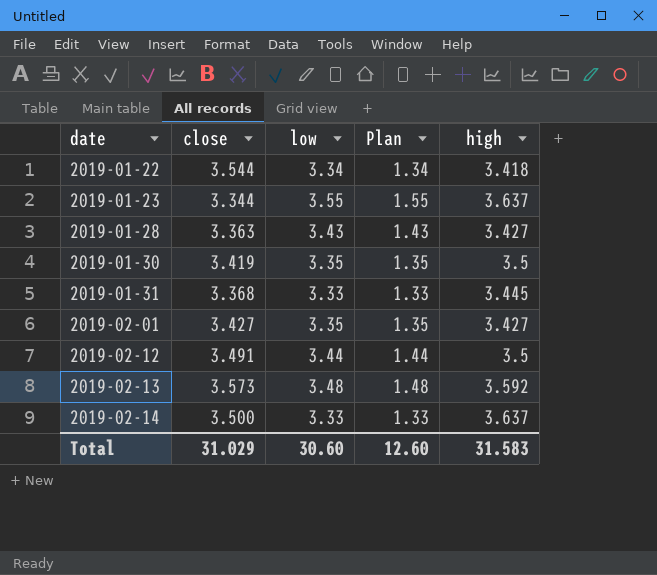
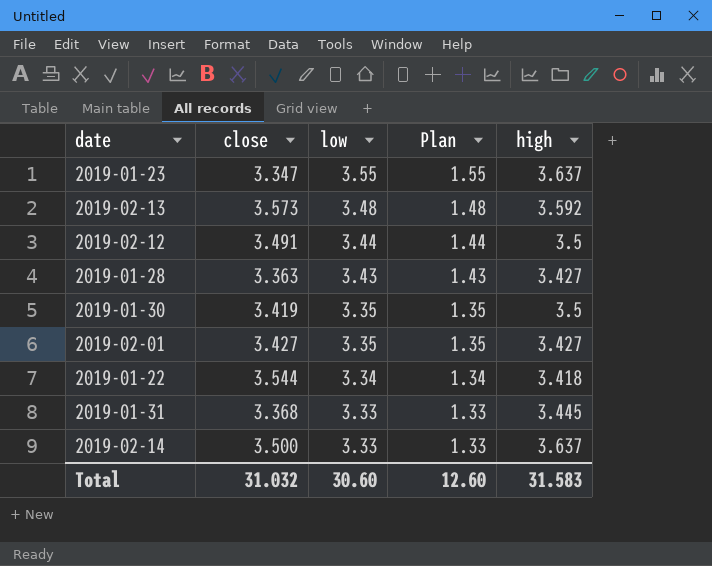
row order: date ascending -> low descending
2019-01-23 | close: 3.344 -> 3.347
Total | close: 31.029 -> 31.032

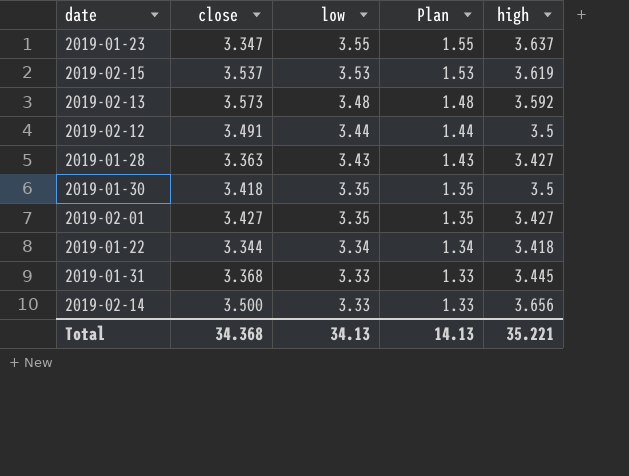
row 2019-02-15: none -> 3.537 | 3.53 | 1.53 | 3.619
2019-01-30 | close: 3.419 -> 3.418
2019-01-22 | close: 3.544 -> 3.344
2019-02-14 | high: 3.637 -> 3.656
Total | close: 31.032 -> 34.368
Total | low: 30.60 -> 34.13
Total | Plan: 12.60 -> 14.13
Total | high: 31.583 -> 35.221

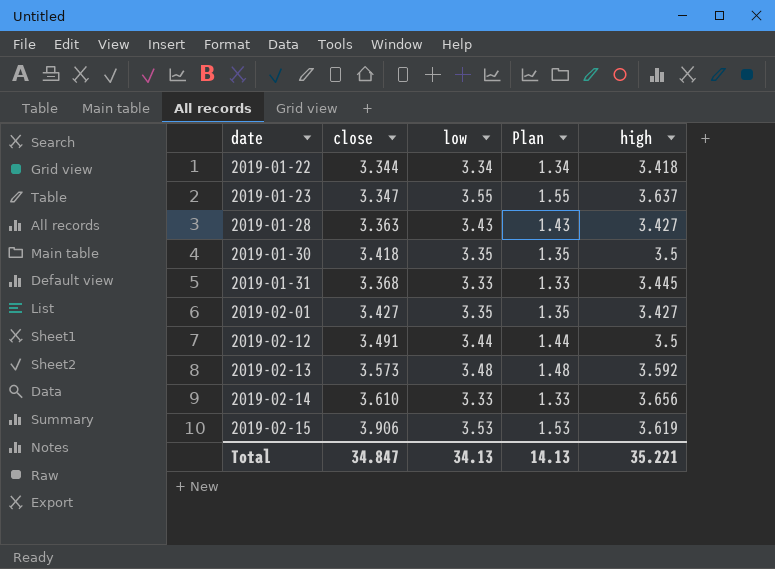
row order: low descending -> date ascending
2019-02-14 | close: 3.500 -> 3.610
2019-02-15 | close: 3.537 -> 3.906
Total | close: 34.368 -> 34.847

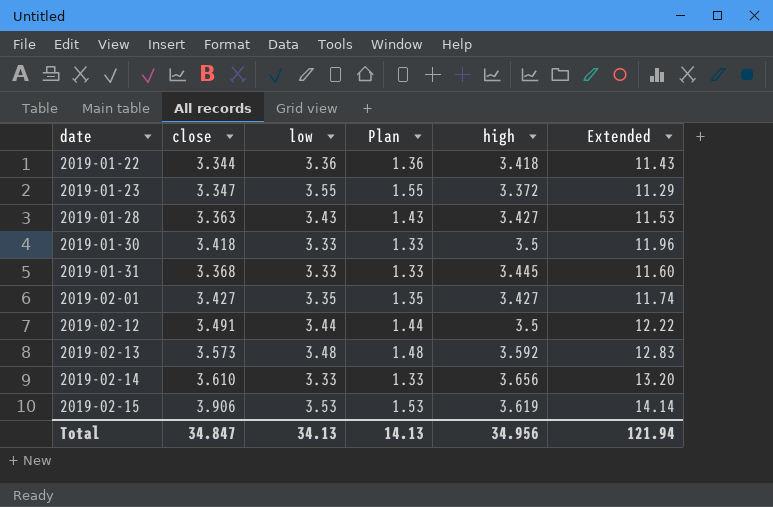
column Extended | formula: none -> [close] * [high]
2019-01-22 | low: 3.34 -> 3.36
2019-01-22 | Plan: 1.34 -> 1.36
2019-01-23 | high: 3.637 -> 3.372
2019-01-30 | low: 3.35 -> 3.33
2019-01-30 | Plan: 1.35 -> 1.33
Total | high: 35.221 -> 34.956

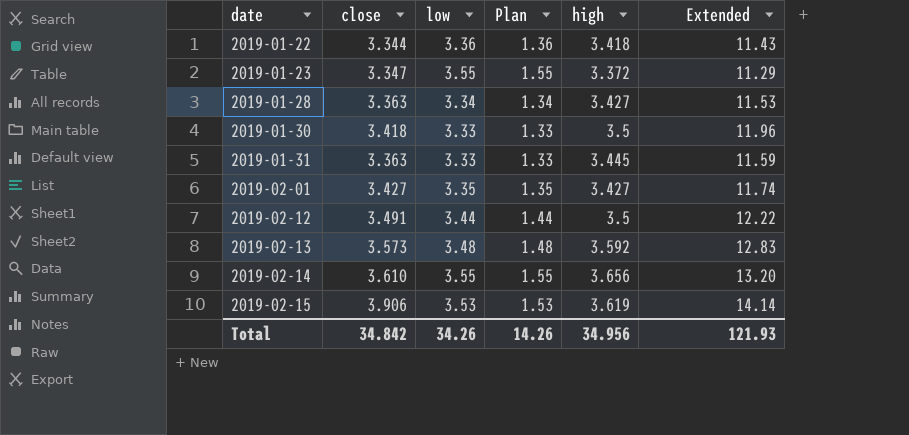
2019-01-28 | low: 3.43 -> 3.34
2019-01-28 | Plan: 1.43 -> 1.34
2019-01-31 | close: 3.368 -> 3.363
2019-01-31 | Extended: 11.60 -> 11.59
2019-02-14 | low: 3.33 -> 3.55
2019-02-14 | Plan: 1.33 -> 1.55
Total | close: 34.847 -> 34.842
Total | low: 34.13 -> 34.26
Total | Plan: 14.13 -> 14.26
Total | Extended: 121.94 -> 121.93

